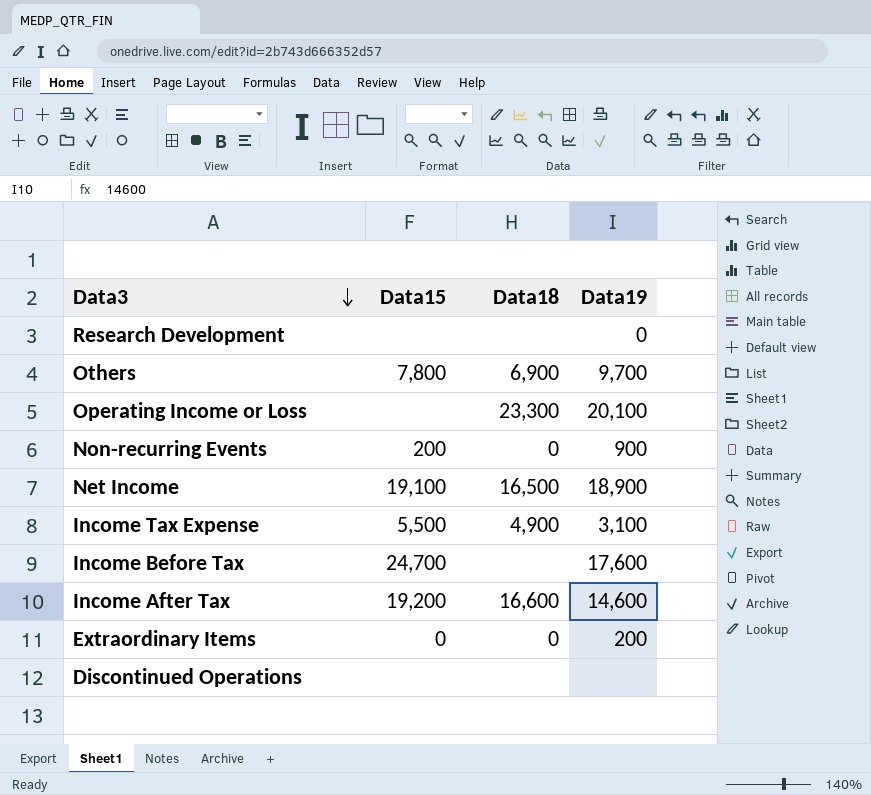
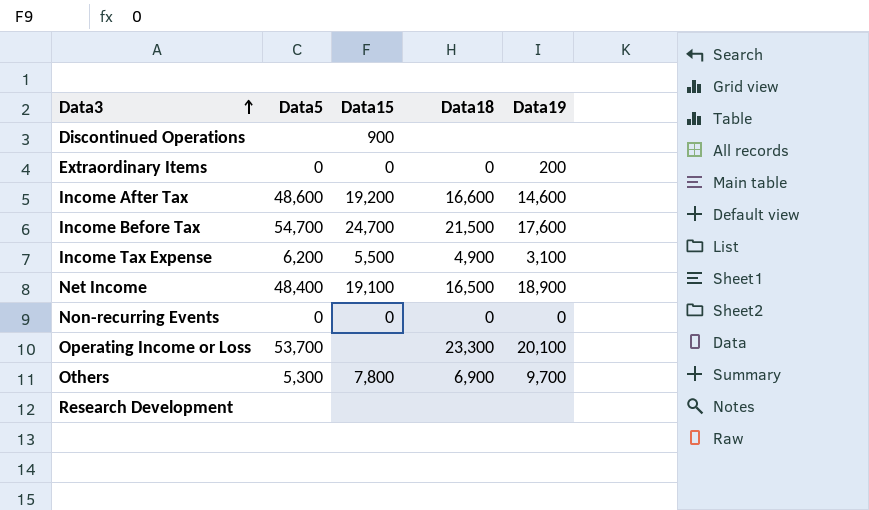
row order: Data3 descending -> Data3 ascending
column Data5 | position: none -> 2
Discontinued Operations | Data15: none -> 900
Income Before Tax | Data18: none -> 21,500
Non-recurring Events | Data15: 200 -> 0
Non-recurring Events | Data19: 900 -> 0
Research Development | Data19: 0 -> none

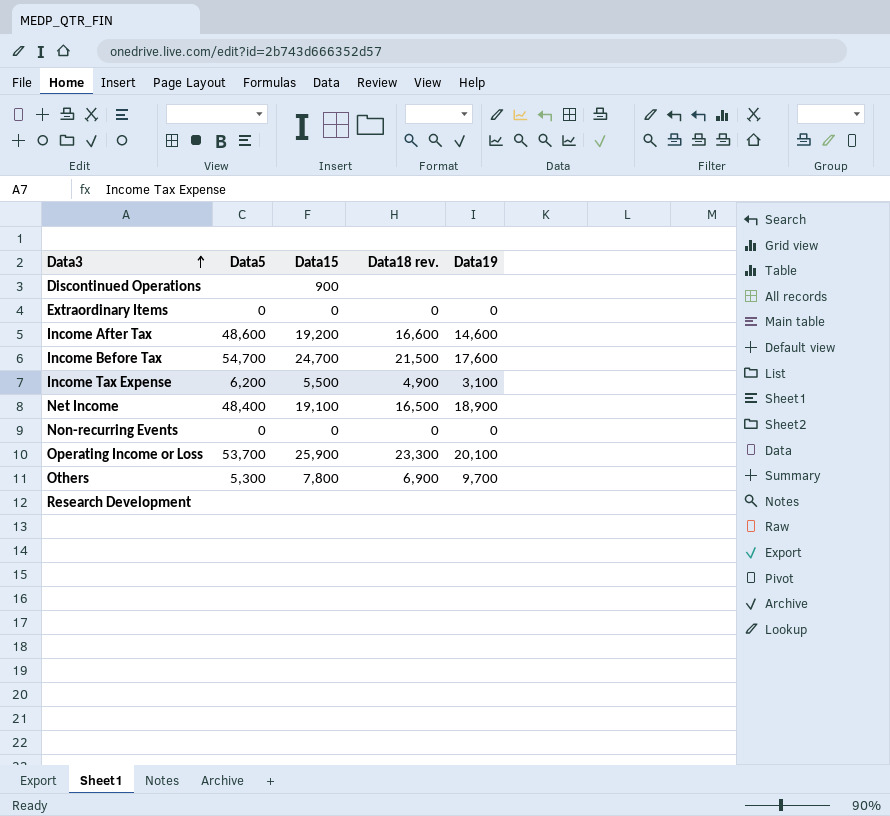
column name: Data18 -> Data18 rev.
Extraordinary Items | Data19: 200 -> 0
Operating Income or Loss | Data15: none -> 25,900

